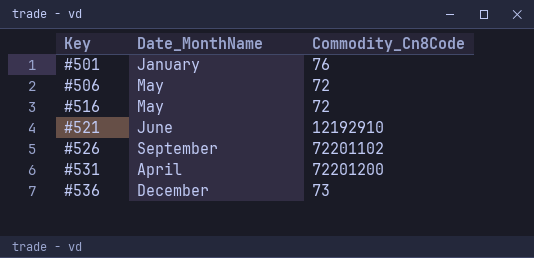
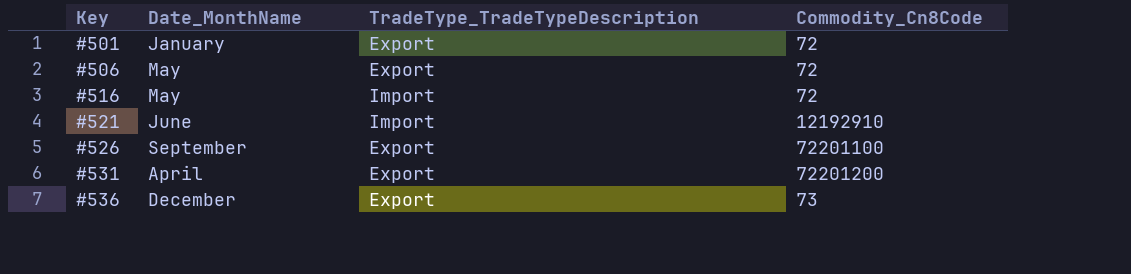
column TradeType_TradeTypeDescription | position: none -> 3
#501 | Commodity_Cn8Code: 76 -> 72
#526 | Commodity_Cn8Code: 72201102 -> 72201100

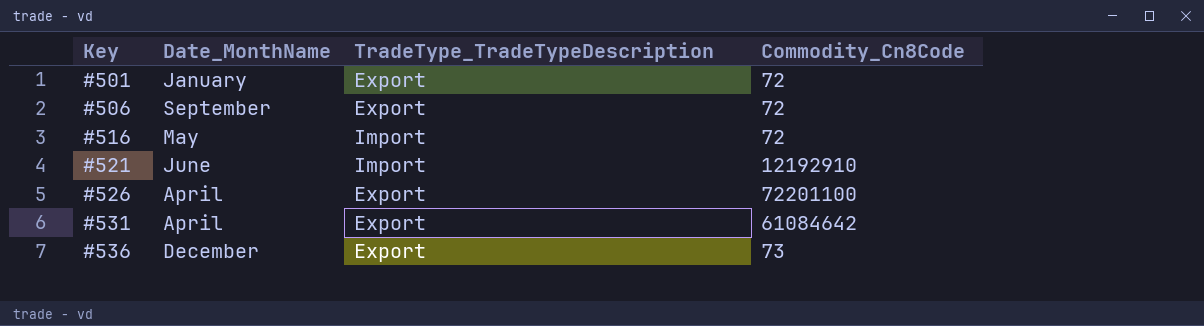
#506 | Date_MonthName: May -> September
#526 | Date_MonthName: September -> April
#531 | Commodity_Cn8Code: 72201200 -> 61084642

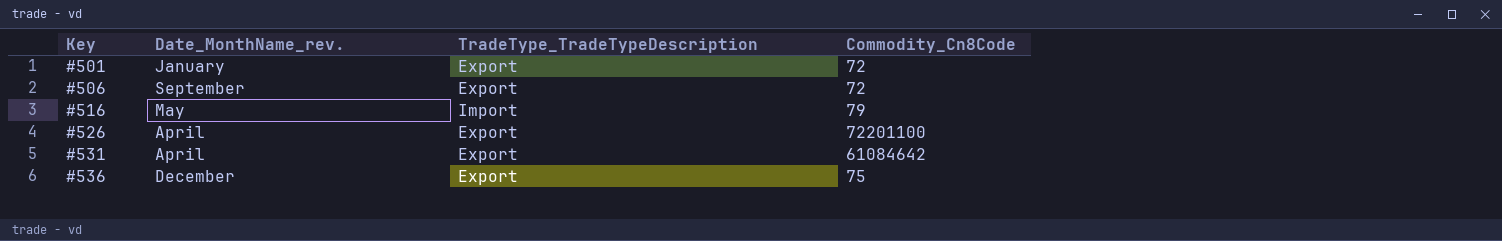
column name: Date_MonthName -> Date_MonthName_rev.
row #521: June | Import | 12192910 -> none
#516 | Commodity_Cn8Code: 72 -> 79
#536 | Commodity_Cn8Code: 73 -> 75

